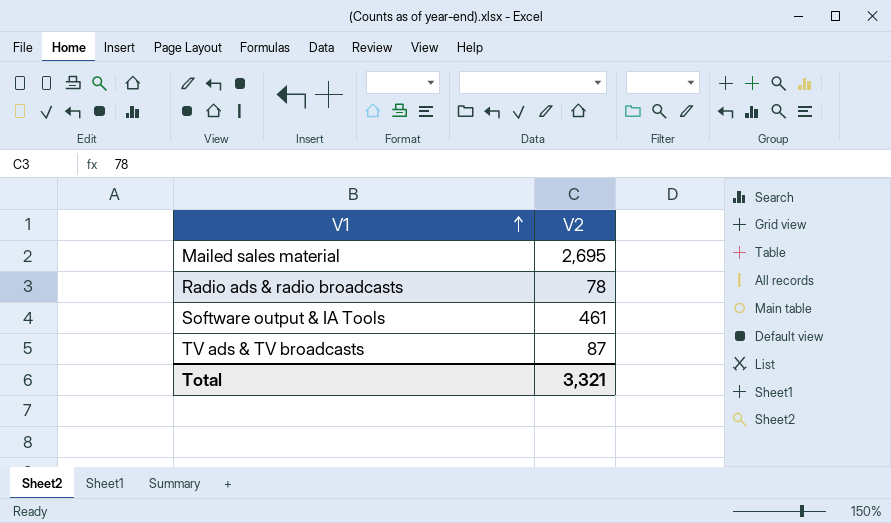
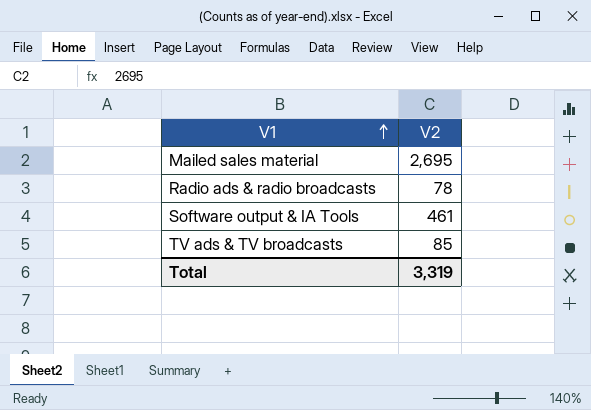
TV ads & TV broadcasts | V2: 87 -> 85
Total | V2: 3,321 -> 3,319

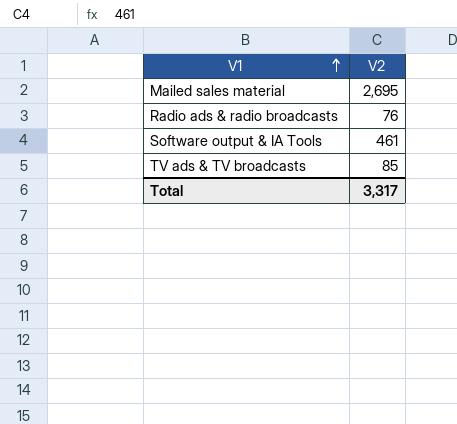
Radio ads & radio broadcasts | V2: 78 -> 76
Total | V2: 3,319 -> 3,317

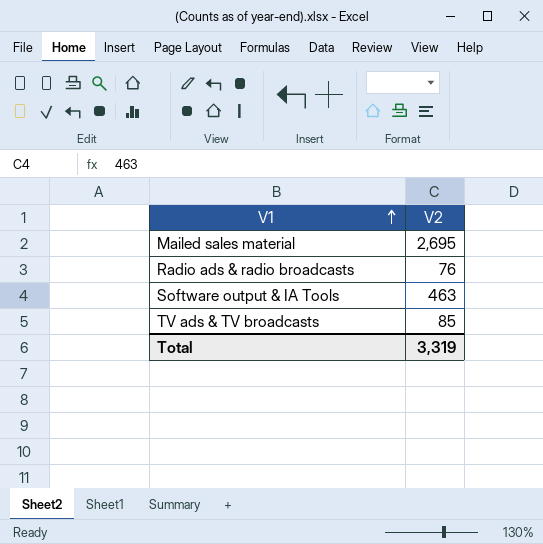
Software output & IA Tools | V2: 461 -> 463
Total | V2: 3,317 -> 3,319

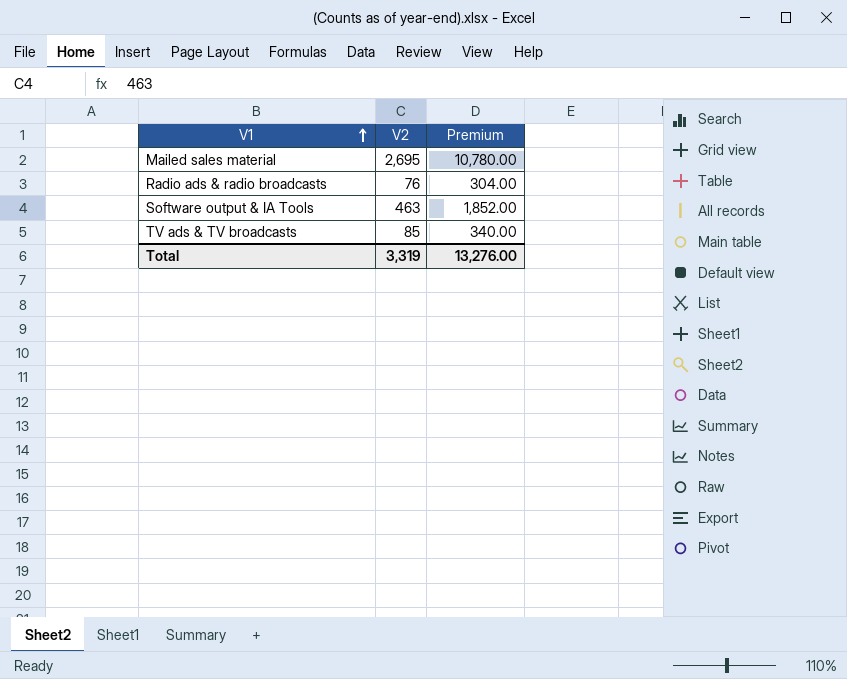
column Premium | formula: none -> [V2] * 4

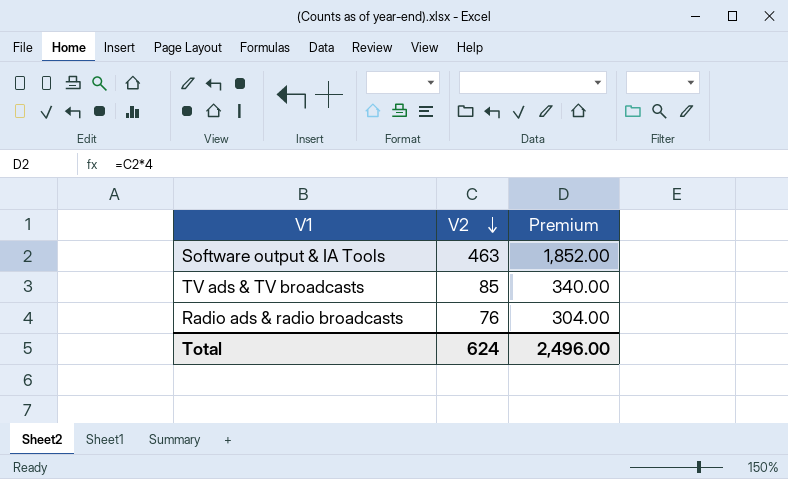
row order: V1 ascending -> V2 descending
row Mailed sales material: 2,695 | 10,780.00 -> none
Total | V2: 3,319 -> 624
Total | Premium: 13,276.00 -> 2,496.00

